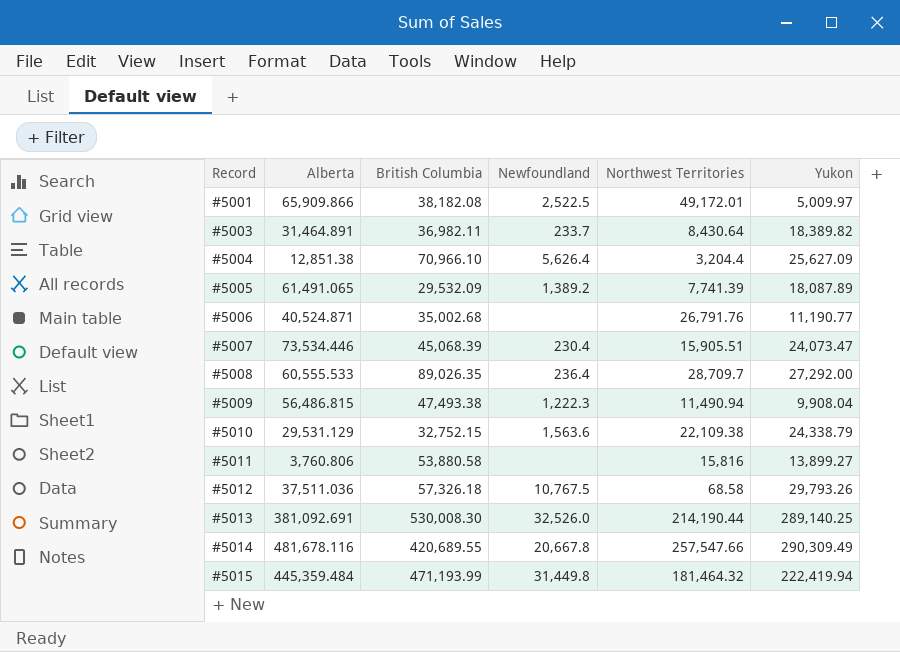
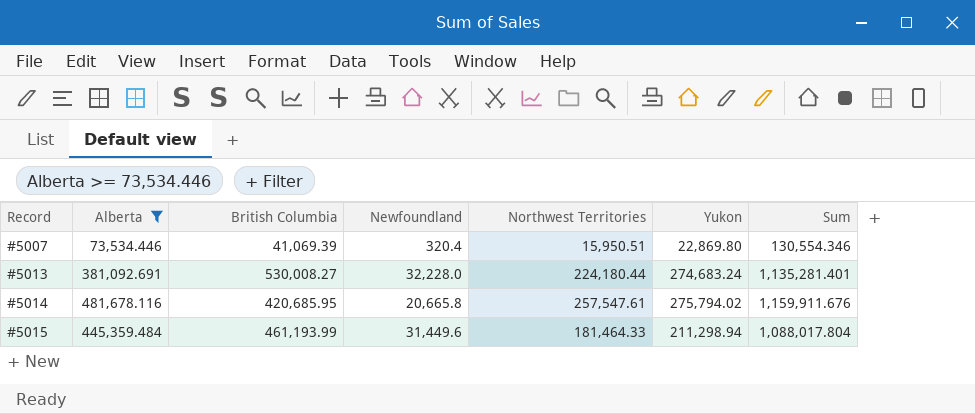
filter: none -> Alberta >= 73,534.446
column Sum | formula: none -> [Alberta] + [British Columbia] + [Northwest Territories]
#5007 | British Columbia: 45,068.39 -> 41,069.39
#5007 | Newfoundland: 230.4 -> 320.4
#5007 | Northwest Territories: 15,905.51 -> 15,950.51
#5007 | Yukon: 24,073.47 -> 22,869.80
#5013 | British Columbia: 530,008.30 -> 530,008.27
#5013 | Newfoundland: 32,526.0 -> 32,228.0
#5013 | Northwest Territories: 214,190.44 -> 224,180.44
#5013 | Yukon: 289,140.25 -> 274,683.24
#5014 | British Columbia: 420,689.55 -> 420,685.95
#5014 | Newfoundland: 20,667.8 -> 20,665.8
#5014 | Northwest Territories: 257,547.66 -> 257,547.61
#5014 | Yukon: 290,309.49 -> 275,794.02
#5015 | British Columbia: 471,193.99 -> 461,193.99
#5015 | Newfoundland: 31,449.8 -> 31,449.6
#5015 | Northwest Territories: 181,464.32 -> 181,464.33
#5015 | Yukon: 222,419.94 -> 211,298.94

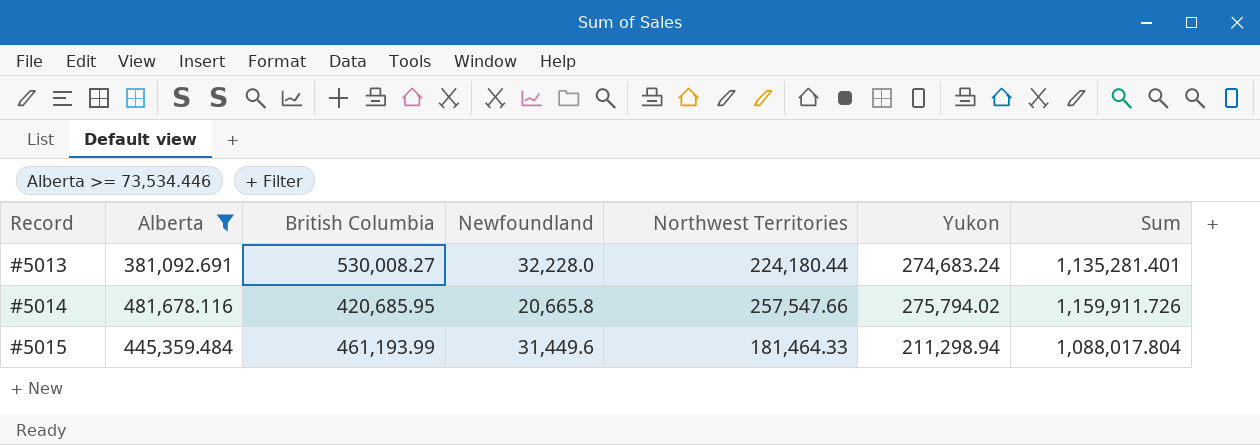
row #5007: 73,534.446 | 41,069.39 | 320.4 | 15,950.51 | 22,869.80 | 130,554.346 -> none
#5014 | Northwest Territories: 257,547.61 -> 257,547.66
#5014 | Sum: 1,159,911.676 -> 1,159,911.726

